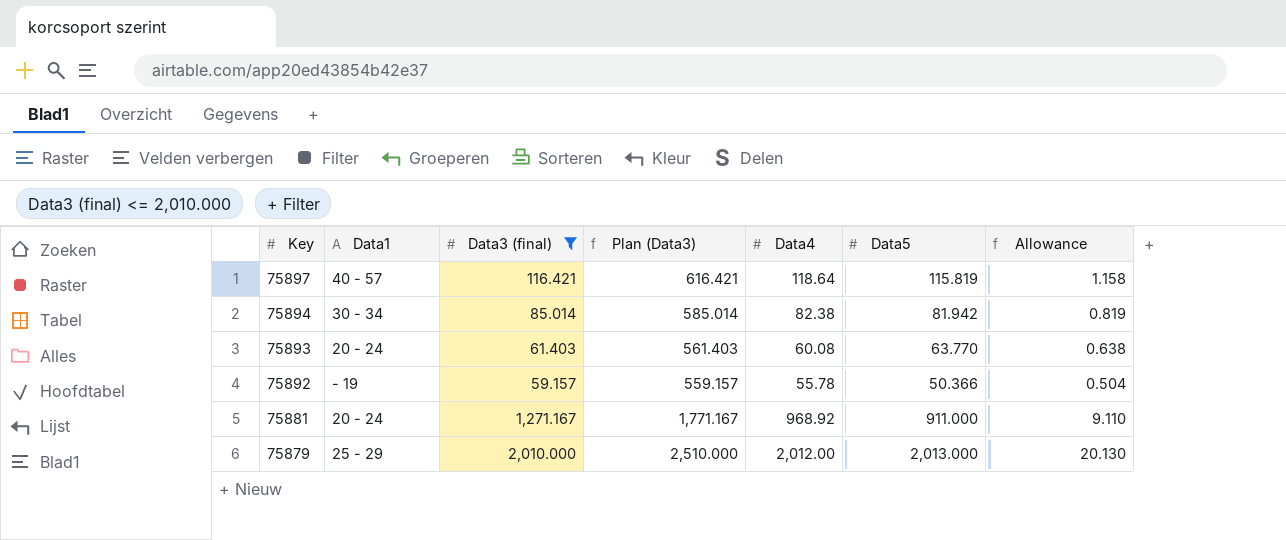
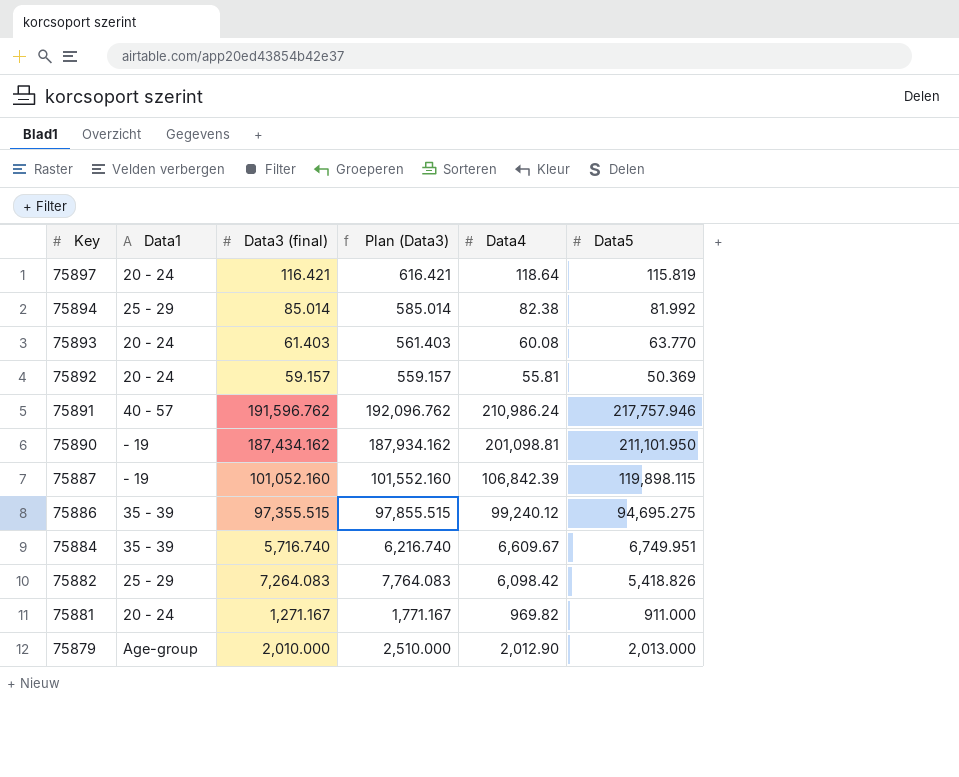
filter: Data3 (final) <= 2,010.000 -> none
column Allowance | formula: [Data5] * 0.01 -> none
75897 | Data1: 40 - 57 -> 20 - 24
75894 | Data1: 30 - 34 -> 25 - 29
75894 | Data5: 81.942 -> 81.992
75892 | Data1: - 19 -> 20 - 24
75892 | Data4: 55.78 -> 55.81
75892 | Data5: 50.366 -> 50.369
75881 | Data4: 968.92 -> 969.82
75879 | Data1: 25 - 29 -> Age-group
75879 | Data4: 2,012.00 -> 2,012.90

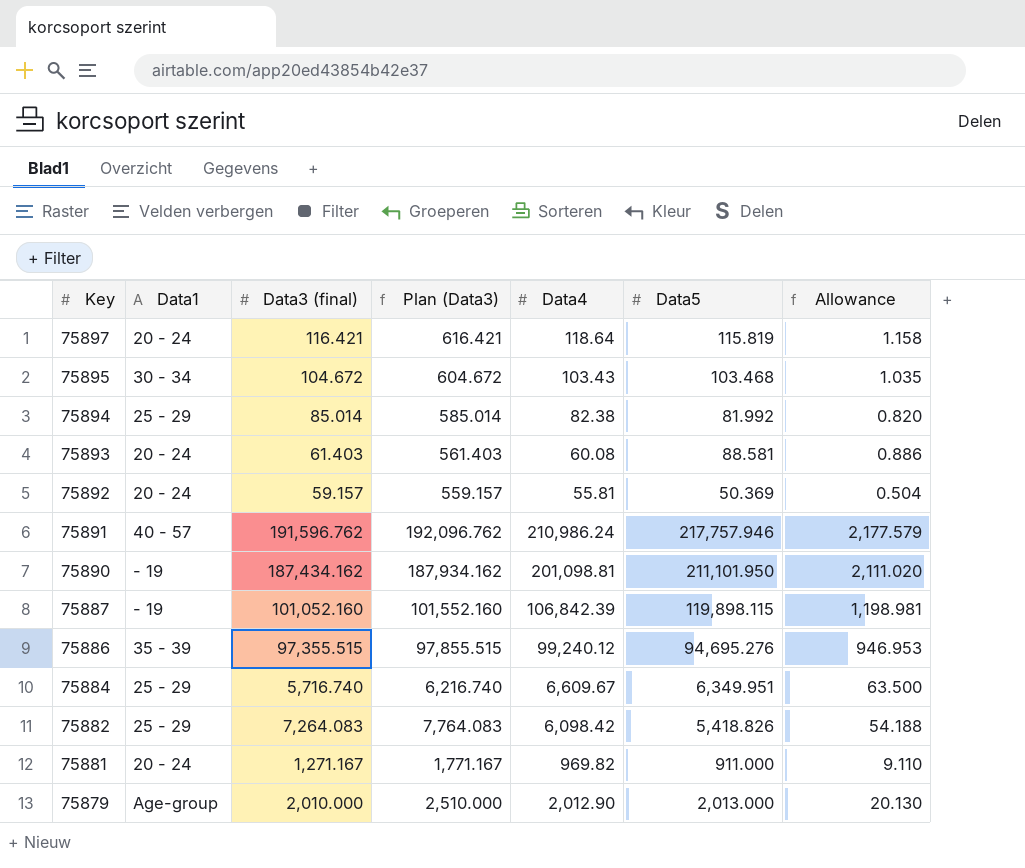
column Allowance | formula: none -> [Data5] * 0.01
row 75895: none -> 30 - 34 | 104.672 | 604.672 | 103.43 | 103.468 | 1.035
75893 | Data5: 63.770 -> 88.581
75886 | Data5: 94,695.275 -> 94,695.276
75884 | Data1: 35 - 39 -> 25 - 29
75884 | Data5: 6,749.951 -> 6,349.951

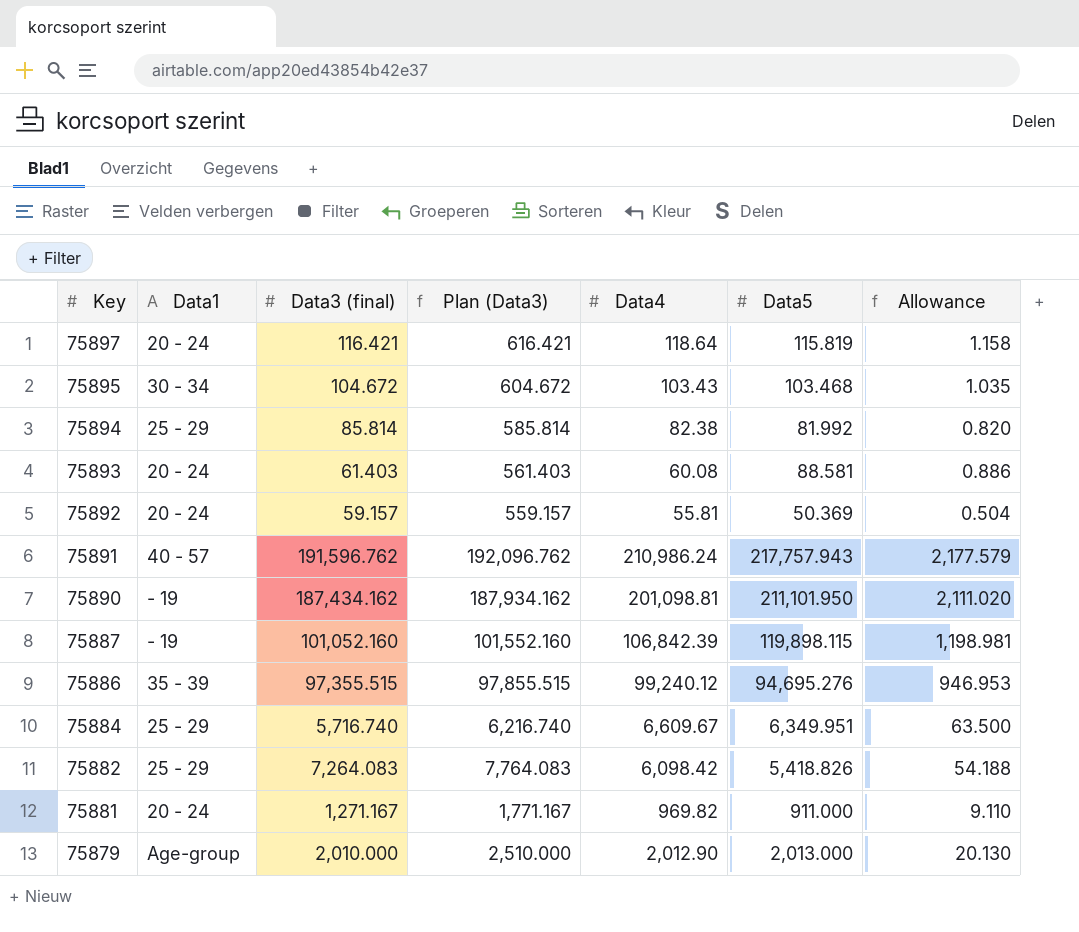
75894 | Data3 (final): 85.014 -> 85.814
75894 | Plan (Data3): 585.014 -> 585.814
75891 | Data5: 217,757.946 -> 217,757.943

